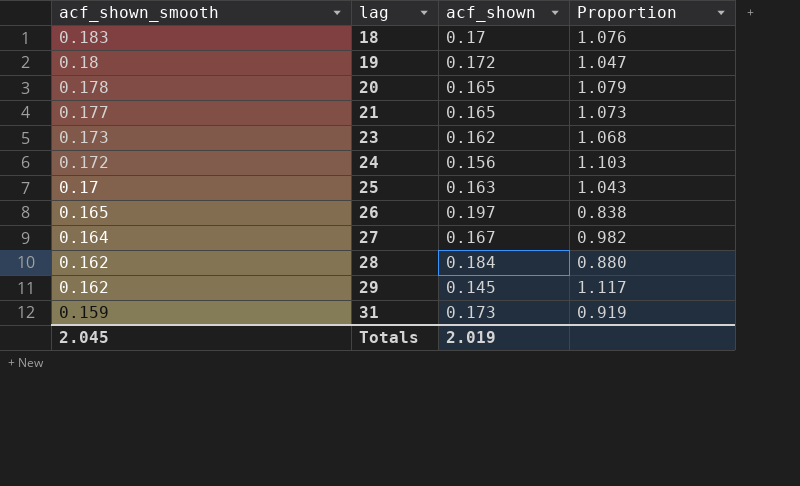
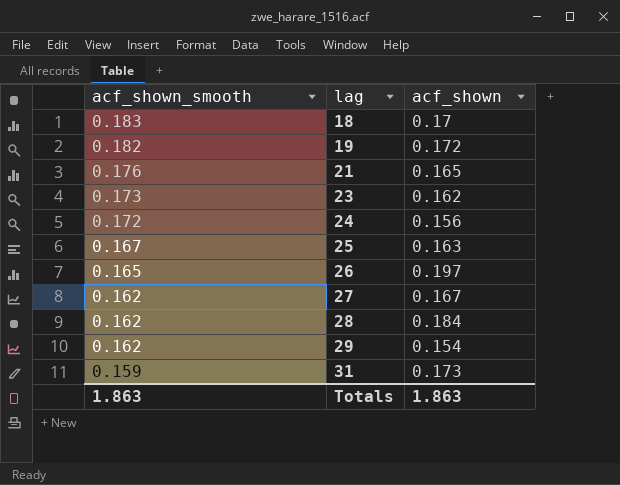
column Proportion | formula: [acf_shown_smooth] / [acf_shown] -> none
row 20: 0.178 | 0.165 | 1.079 -> none
19 | acf_shown_smooth: 0.18 -> 0.182
21 | acf_shown_smooth: 0.177 -> 0.176
25 | acf_shown_smooth: 0.17 -> 0.167
27 | acf_shown_smooth: 0.164 -> 0.162
29 | acf_shown: 0.145 -> 0.154
Totals | acf_shown_smooth: 2.045 -> 1.863
Totals | acf_shown: 2.019 -> 1.863

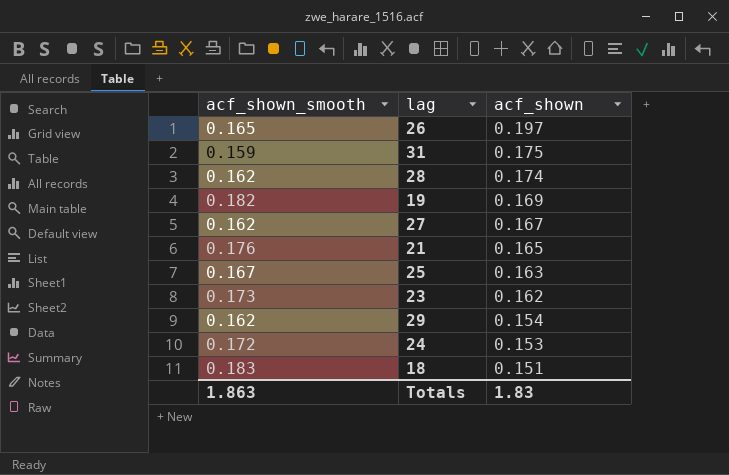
row order: acf_shown_smooth descending -> acf_shown descending
31 | acf_shown: 0.173 -> 0.175
28 | acf_shown: 0.184 -> 0.174
19 | acf_shown: 0.172 -> 0.169
24 | acf_shown: 0.156 -> 0.153
18 | acf_shown: 0.17 -> 0.151
Totals | acf_shown: 1.863 -> 1.83

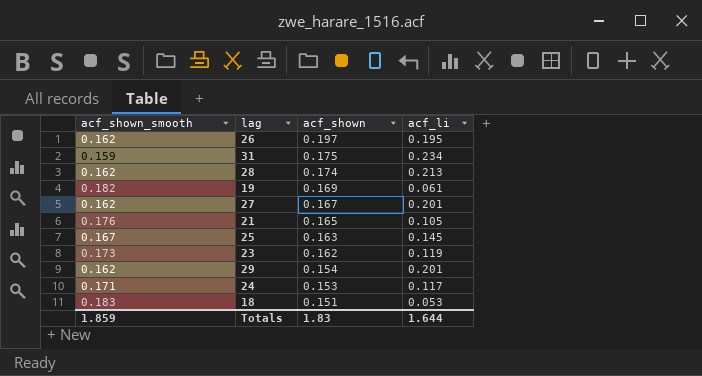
column acf_li | position: none -> 4
26 | acf_shown_smooth: 0.165 -> 0.162
24 | acf_shown_smooth: 0.172 -> 0.171
Totals | acf_shown_smooth: 1.863 -> 1.859

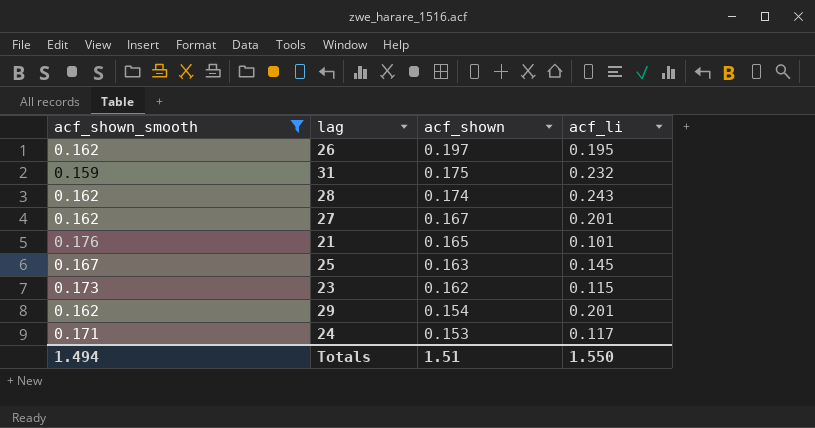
filter: none -> acf_shown_smooth <= 0.176
31 | acf_li: 0.234 -> 0.232
28 | acf_li: 0.213 -> 0.243
21 | acf_li: 0.105 -> 0.101
23 | acf_li: 0.119 -> 0.115
Totals | acf_shown_smooth: 1.859 -> 1.494
Totals | acf_shown: 1.83 -> 1.51
Totals | acf_li: 1.644 -> 1.550

